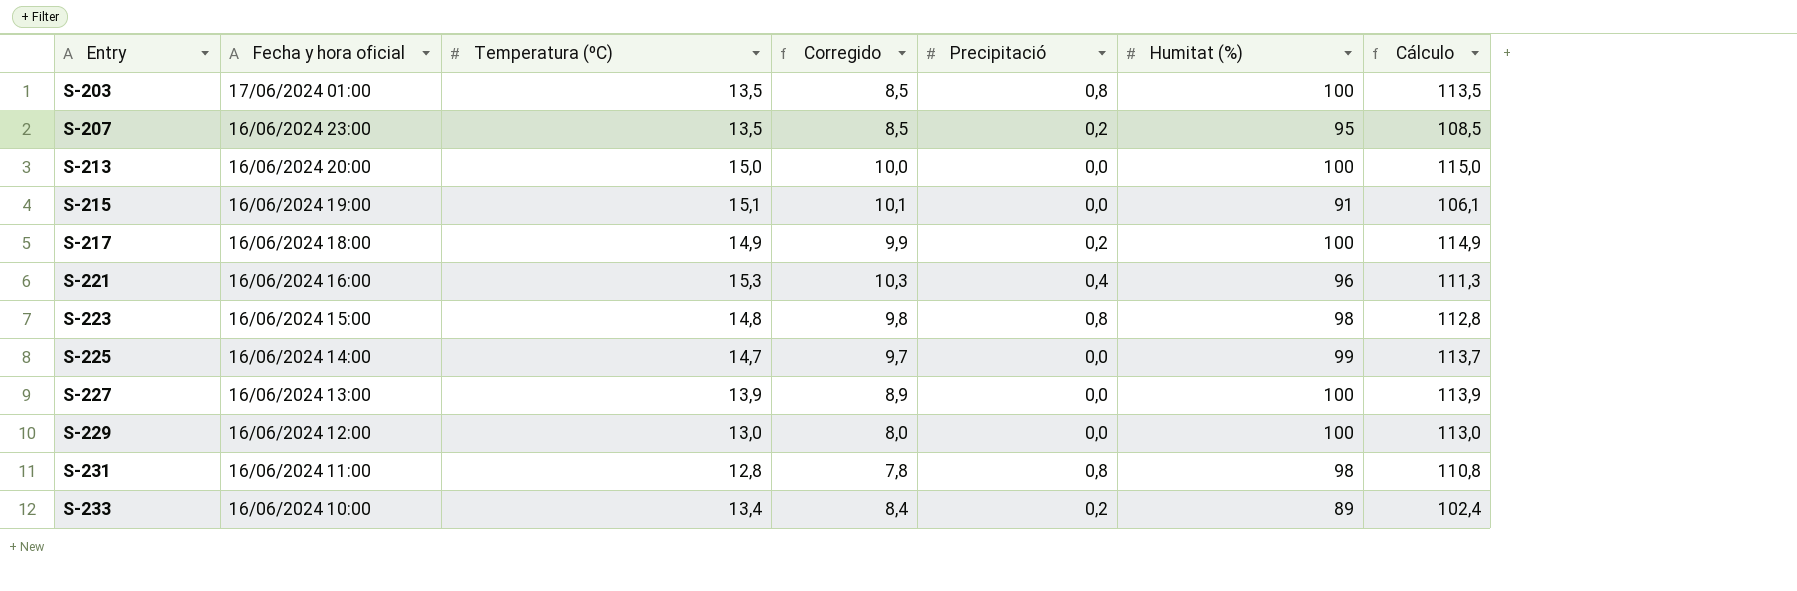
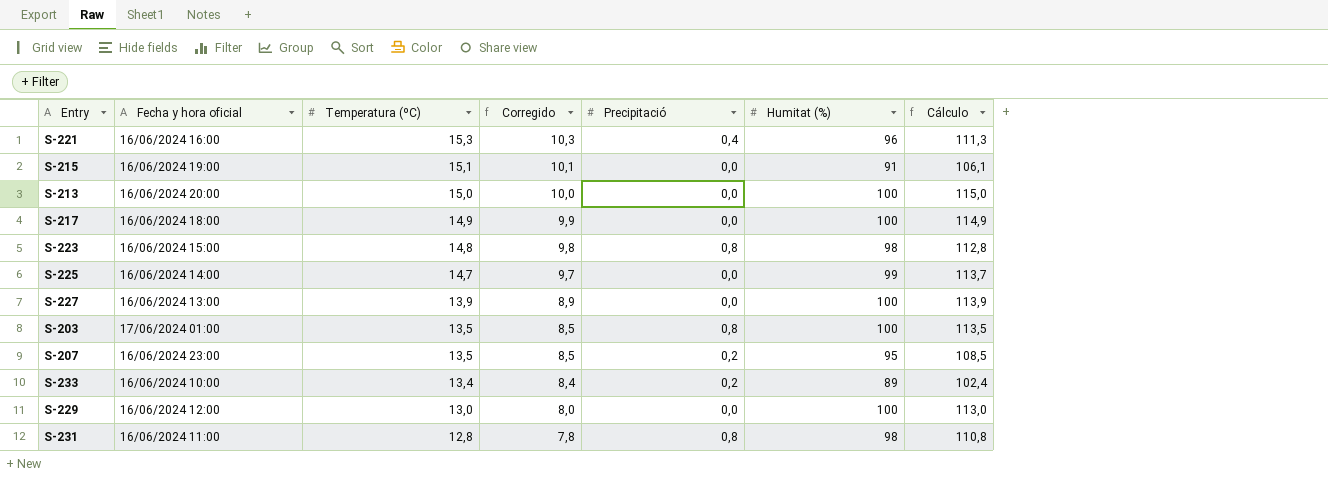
row order: Entry ascending -> Temperatura (ºC) descending
S-217 | Precipitació: 0,2 -> 0,0

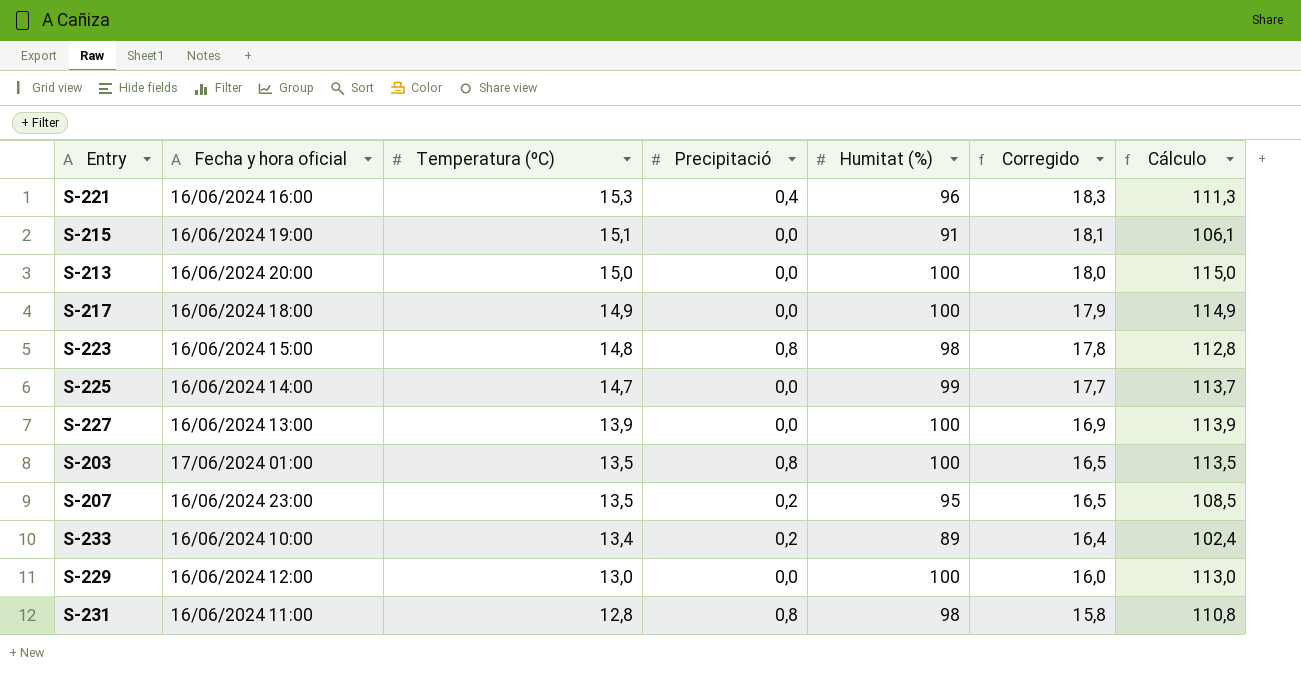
column Corregido | formula: [Temperatura (ºC)] - 5 -> [Temperatura (ºC)] + 3
column Corregido | position: 4 -> 6

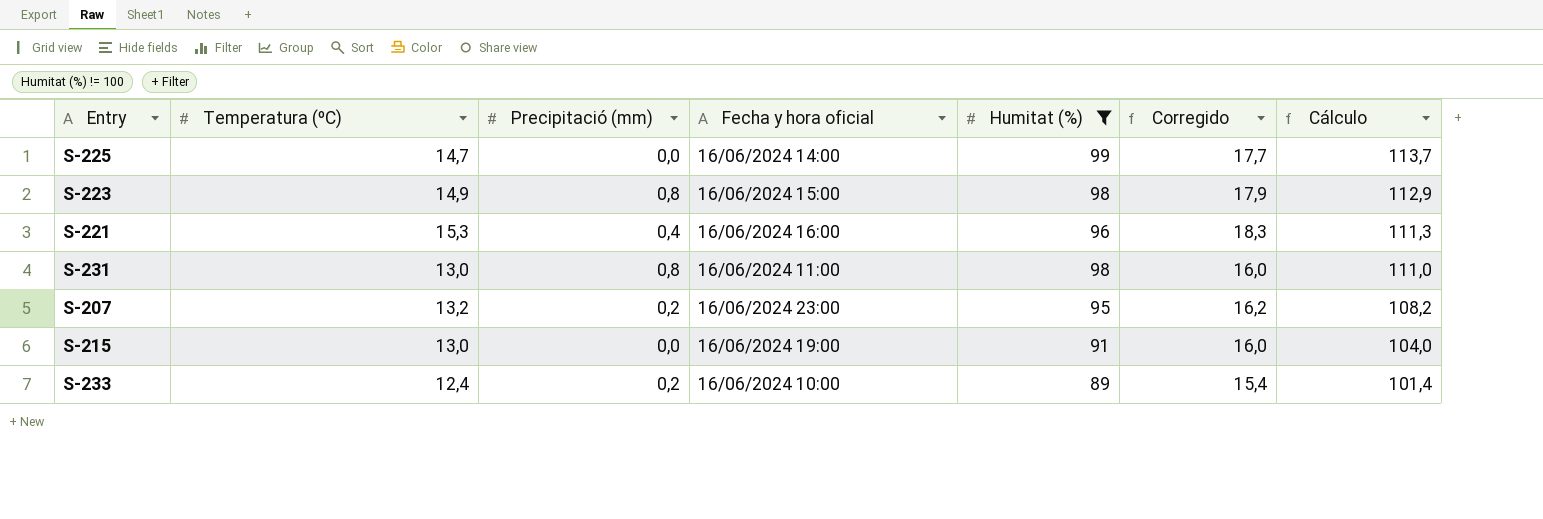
filter: none -> Humitat (%) != 100
row order: Temperatura (ºC) descending -> Cálculo descending
column name: Precipitació -> Precipitació (mm)
column Fecha y hora oficial | position: 2 -> 4
S-223 | Temperatura (ºC): 14,8 -> 14,9
S-223 | Corregido: 17,8 -> 17,9
S-223 | Cálculo: 112,8 -> 112,9
S-231 | Temperatura (ºC): 12,8 -> 13,0
S-231 | Corregido: 15,8 -> 16,0
S-231 | Cálculo: 110,8 -> 111,0
S-207 | Temperatura (ºC): 13,5 -> 13,2
S-207 | Corregido: 16,5 -> 16,2
S-207 | Cálculo: 108,5 -> 108,2
S-215 | Temperatura (ºC): 15,1 -> 13,0
S-215 | Corregido: 18,1 -> 16,0
S-215 | Cálculo: 106,1 -> 104,0
S-233 | Temperatura (ºC): 13,4 -> 12,4
S-233 | Corregido: 16,4 -> 15,4
S-233 | Cálculo: 102,4 -> 101,4

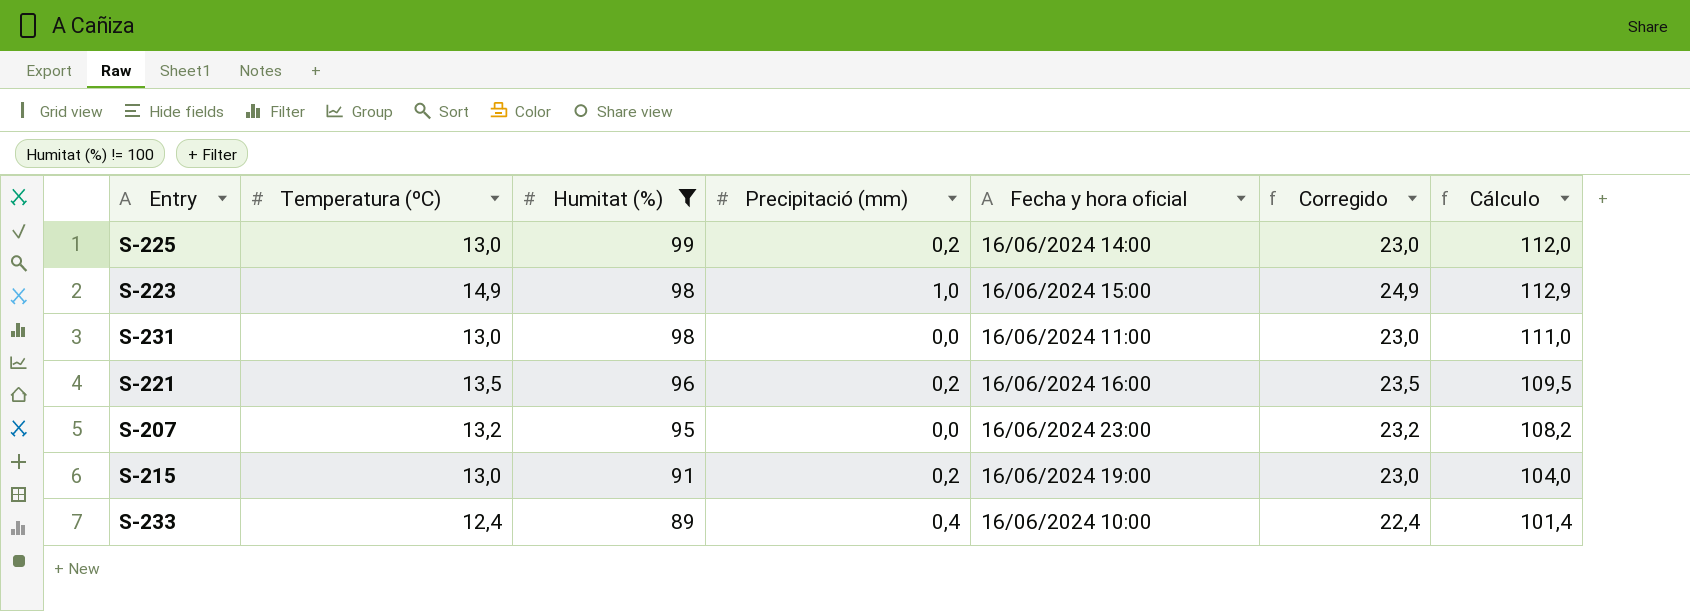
row order: Cálculo descending -> Humitat (%) descending
column Humitat (%) | position: 5 -> 3
column Corregido | formula: [Temperatura (ºC)] + 3 -> [Temperatura (ºC)] + 10
S-225 | Temperatura (ºC): 14,7 -> 13,0
S-225 | Precipitació (mm): 0,0 -> 0,2
S-225 | Cálculo: 113,7 -> 112,0
S-223 | Precipitació (mm): 0,8 -> 1,0
S-231 | Precipitació (mm): 0,8 -> 0,0
S-221 | Temperatura (ºC): 15,3 -> 13,5
S-221 | Precipitació (mm): 0,4 -> 0,2
S-221 | Cálculo: 111,3 -> 109,5
S-207 | Precipitació (mm): 0,2 -> 0,0
S-215 | Precipitació (mm): 0,0 -> 0,2
S-233 | Precipitació (mm): 0,2 -> 0,4

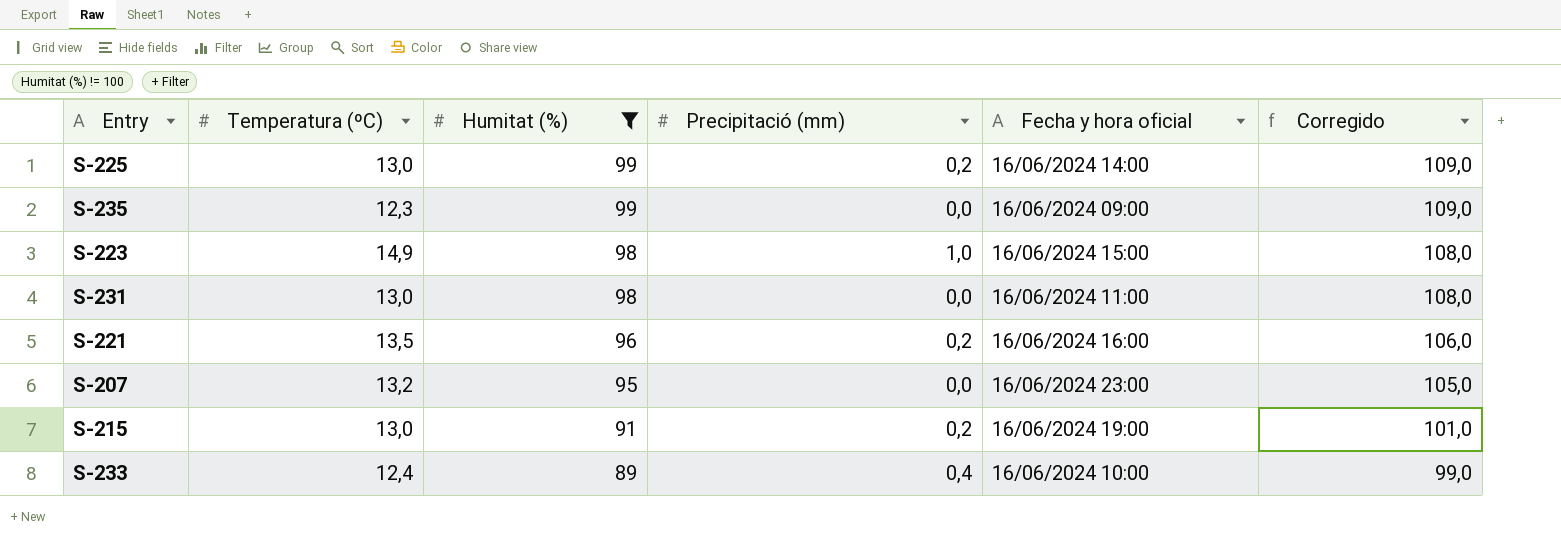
column Cálculo | formula: [Temperatura (ºC)] + [Humitat (%)] -> none
column Corregido | formula: [Temperatura (ºC)] + 10 -> [Humitat (%)] + 10
row S-235: none -> 12,3 | 99 | 0,0 | 16/06/2024 09:00 | 109,0

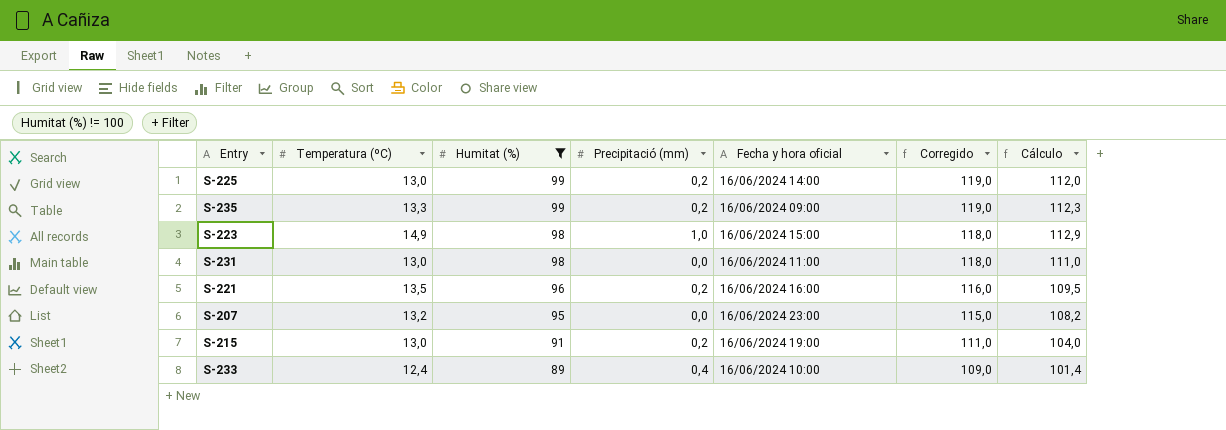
column Corregido | formula: [Humitat (%)] + 10 -> [Humitat (%)] + 20
column Cálculo | formula: none -> [Temperatura (ºC)] + [Humitat (%)]
S-235 | Temperatura (ºC): 12,3 -> 13,3
S-235 | Precipitació (mm): 0,0 -> 0,2

